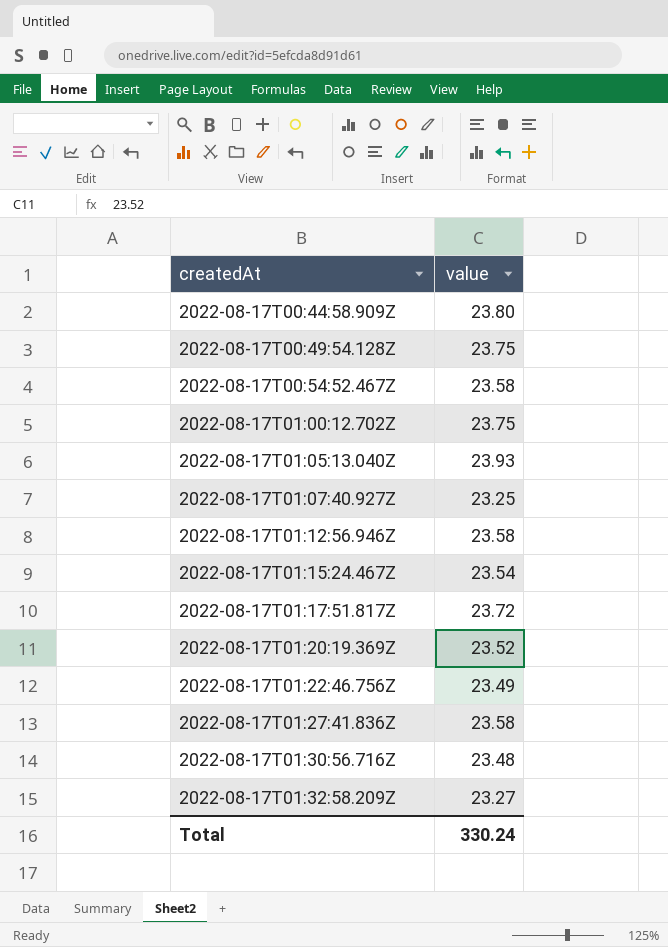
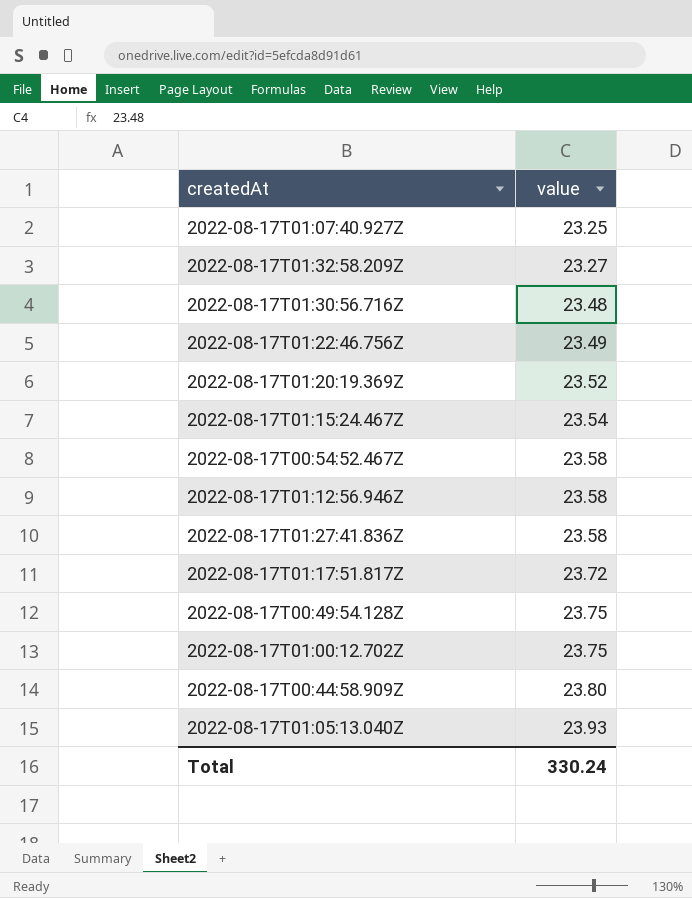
row order: createdAt ascending -> value ascending

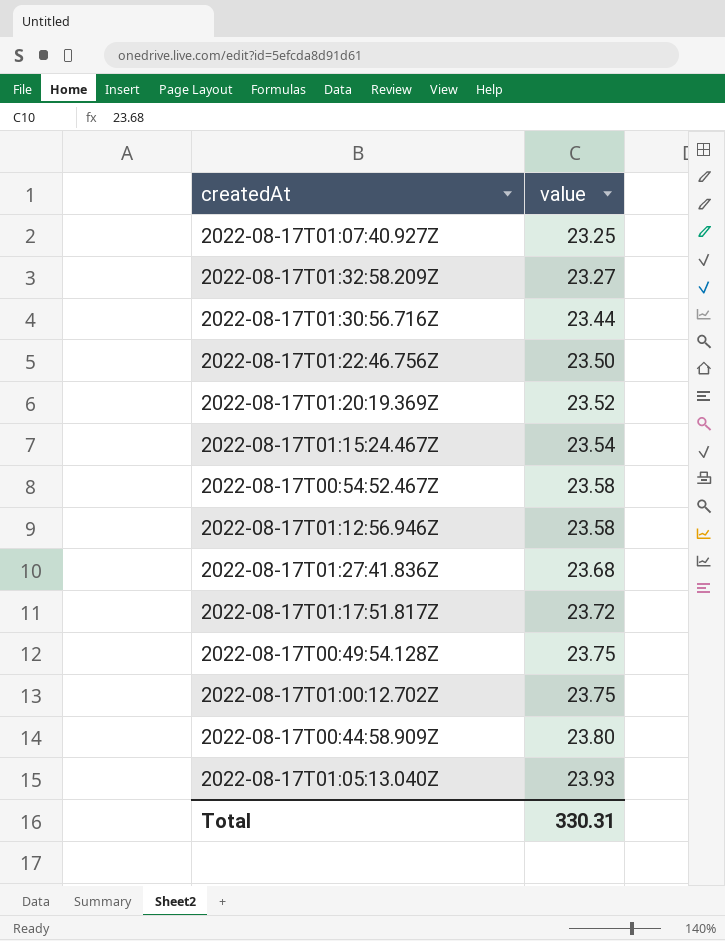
2022-08-17T01:30:56.716Z | value: 23.48 -> 23.44
2022-08-17T01:22:46.756Z | value: 23.49 -> 23.50
2022-08-17T01:27:41.836Z | value: 23.58 -> 23.68
Total | value: 330.24 -> 330.31

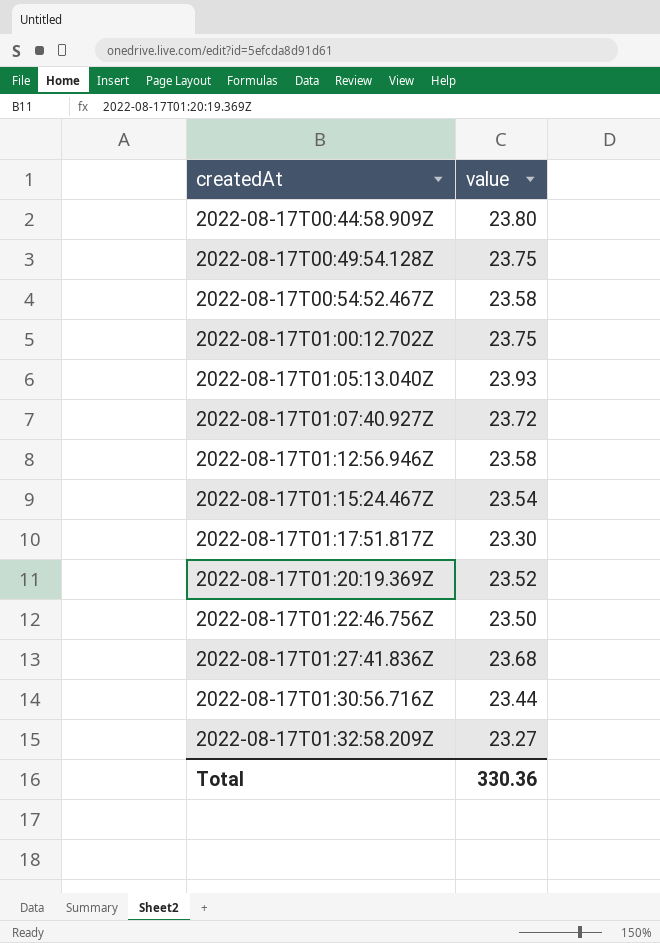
row order: value ascending -> createdAt ascending
2022-08-17T01:07:40.927Z | value: 23.25 -> 23.72
2022-08-17T01:17:51.817Z | value: 23.72 -> 23.30
Total | value: 330.31 -> 330.36

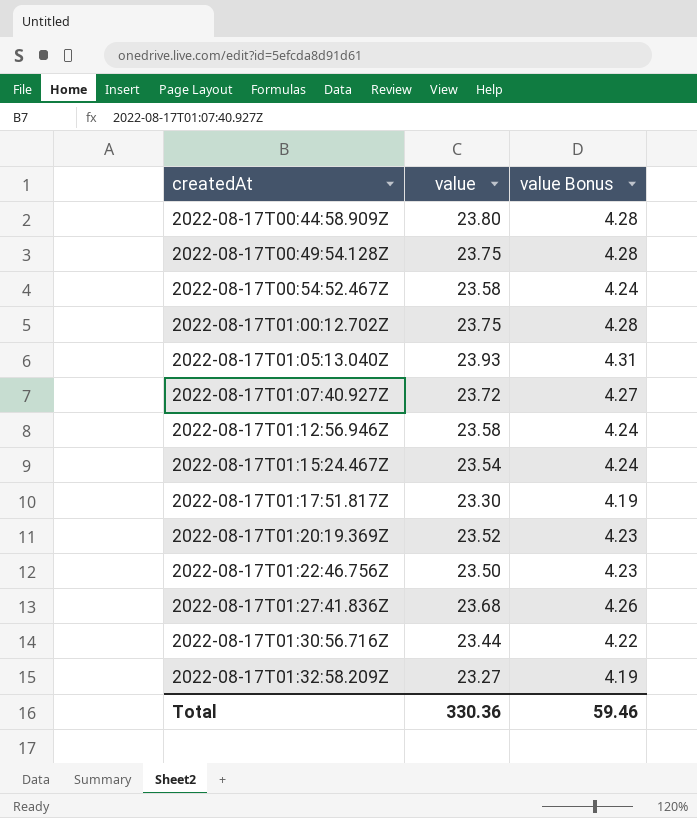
column value Bonus | formula: none -> [value] * 0.18

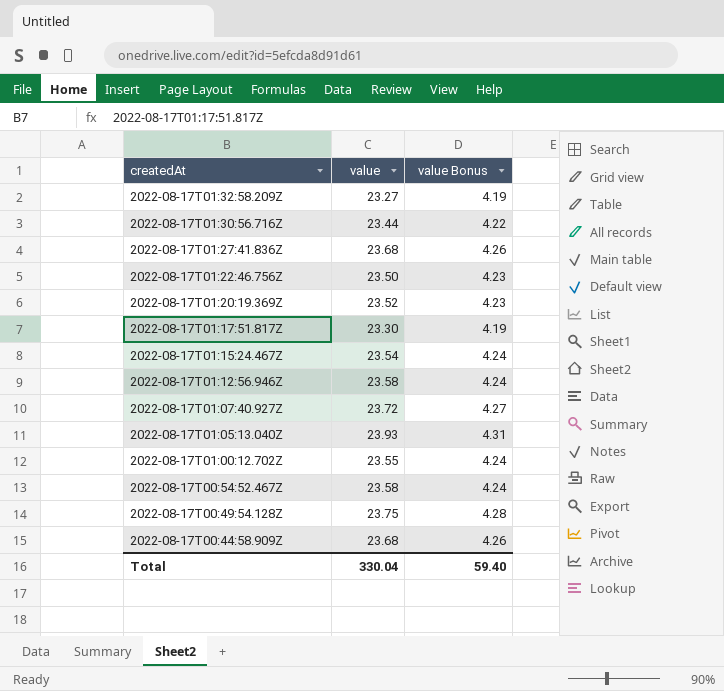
row order: createdAt ascending -> createdAt descending
2022-08-17T01:00:12.702Z | value: 23.75 -> 23.55
2022-08-17T01:00:12.702Z | value Bonus: 4.28 -> 4.24
2022-08-17T00:44:58.909Z | value: 23.80 -> 23.68
2022-08-17T00:44:58.909Z | value Bonus: 4.28 -> 4.26
Total | value: 330.36 -> 330.04
Total | value Bonus: 59.46 -> 59.40

